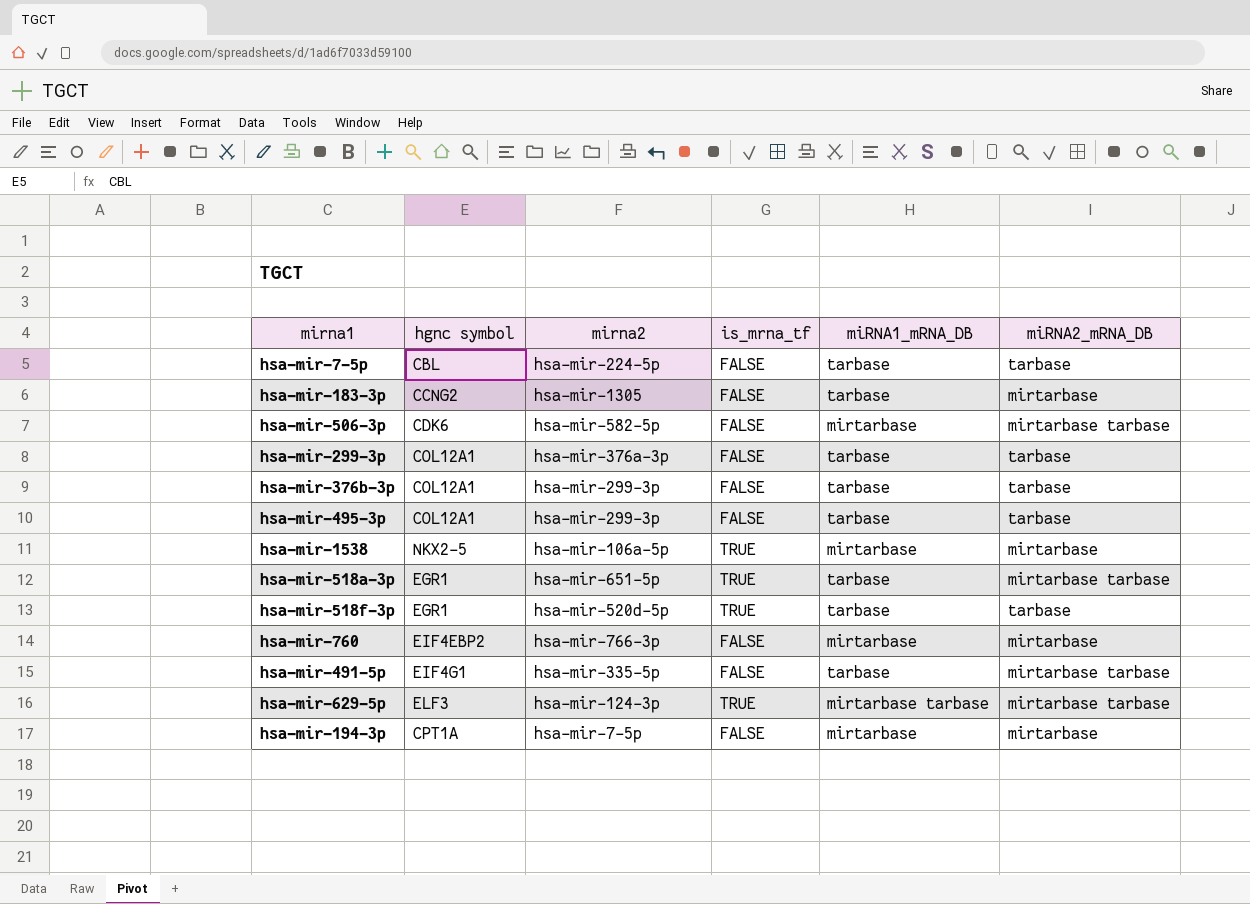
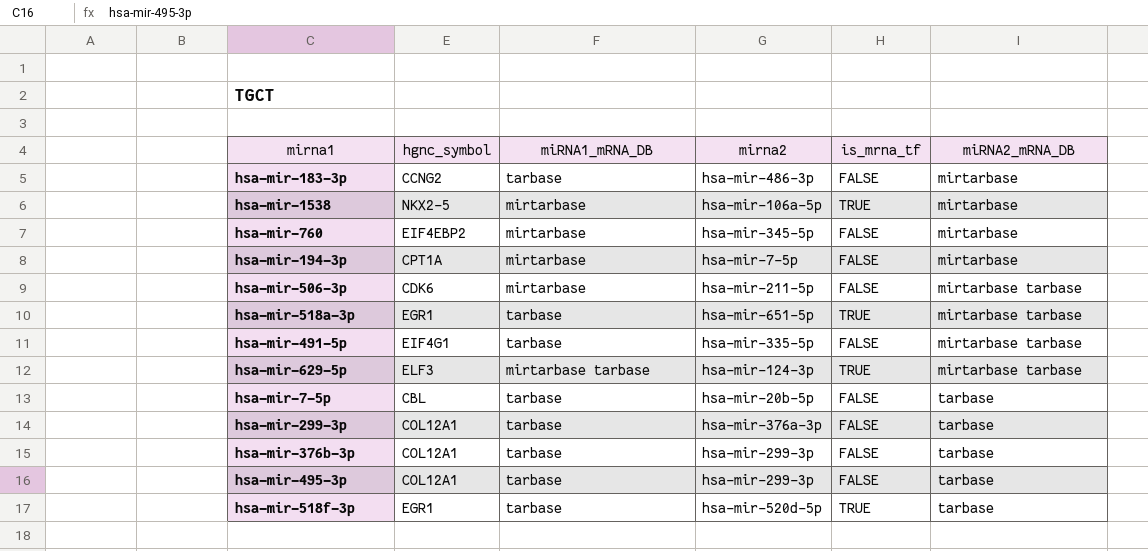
row order: none -> miRNA2_mRNA_DB ascending
column name: hgnc symbol -> hgnc_symbol
column miRNA1_mRNA_DB | position: 5 -> 3
hsa-mir-183-3p | mirna2: hsa-mir-1305 -> hsa-mir-486-3p
hsa-mir-760 | mirna2: hsa-mir-766-3p -> hsa-mir-345-5p
hsa-mir-506-3p | mirna2: hsa-mir-582-5p -> hsa-mir-211-5p
hsa-mir-7-5p | mirna2: hsa-mir-224-5p -> hsa-mir-20b-5p

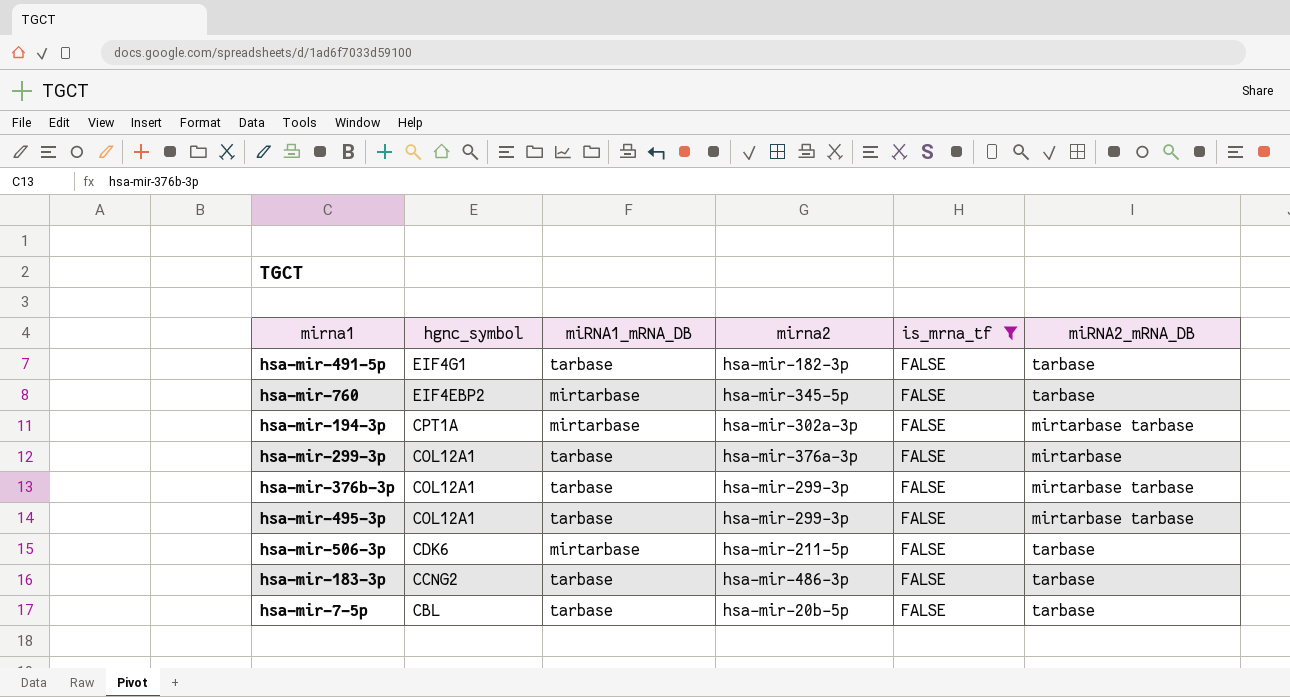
filter: none -> is_mrna_tf = FALSE
row order: miRNA2_mRNA_DB ascending -> hgnc_symbol descending
hsa-mir-491-5p | mirna2: hsa-mir-335-5p -> hsa-mir-182-3p
hsa-mir-491-5p | miRNA2_mRNA_DB: mirtarbase tarbase -> tarbase
hsa-mir-760 | miRNA2_mRNA_DB: mirtarbase -> tarbase
hsa-mir-194-3p | mirna2: hsa-mir-7-5p -> hsa-mir-302a-3p
hsa-mir-194-3p | miRNA2_mRNA_DB: mirtarbase -> mirtarbase tarbase
hsa-mir-299-3p | miRNA2_mRNA_DB: tarbase -> mirtarbase
hsa-mir-376b-3p | miRNA2_mRNA_DB: tarbase -> mirtarbase tarbase
hsa-mir-495-3p | miRNA2_mRNA_DB: tarbase -> mirtarbase tarbase
hsa-mir-506-3p | miRNA2_mRNA_DB: mirtarbase tarbase -> tarbase
hsa-mir-183-3p | miRNA2_mRNA_DB: mirtarbase -> tarbase

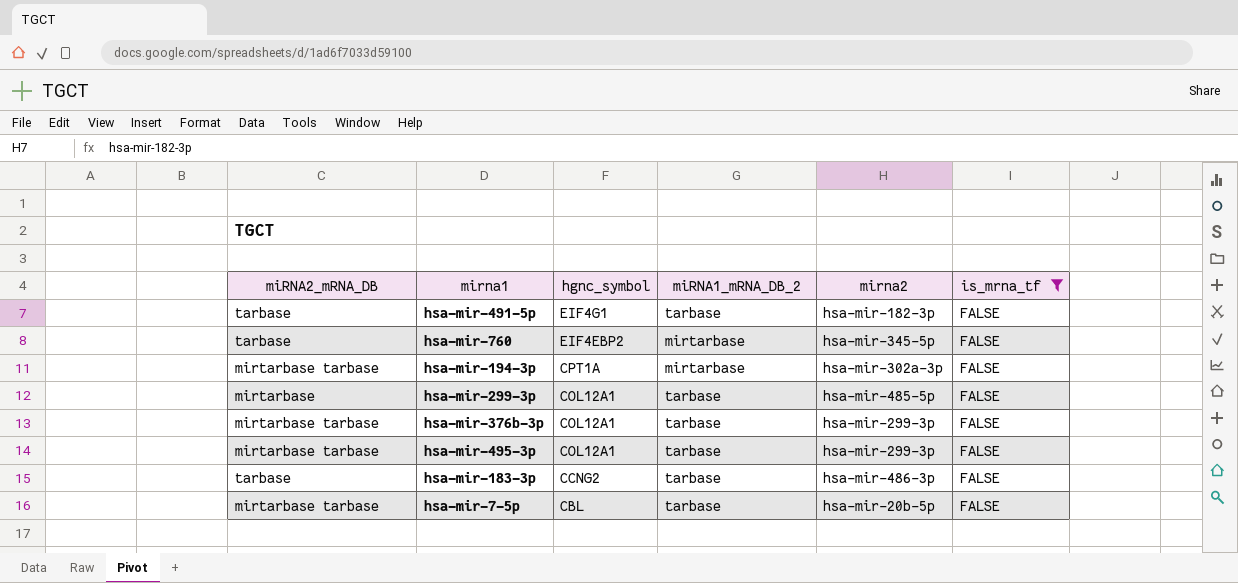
column miRNA2_mRNA_DB | position: 6 -> 1
column name: miRNA1_mRNA_DB -> miRNA1_mRNA_DB_2
row hsa-mir-506-3p: CDK6 | mirtarbase | hsa-mir-211-5p | FALSE | tarbase -> none
hsa-mir-299-3p | mirna2: hsa-mir-376a-3p -> hsa-mir-485-5p
hsa-mir-7-5p | miRNA2_mRNA_DB: tarbase -> mirtarbase tarbase

